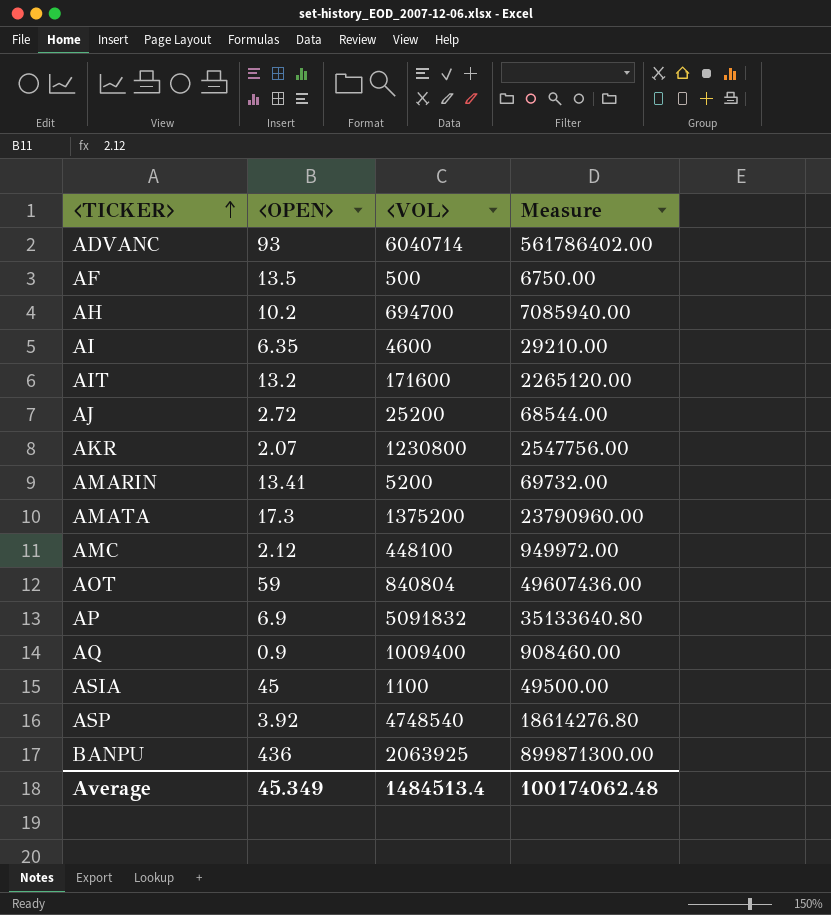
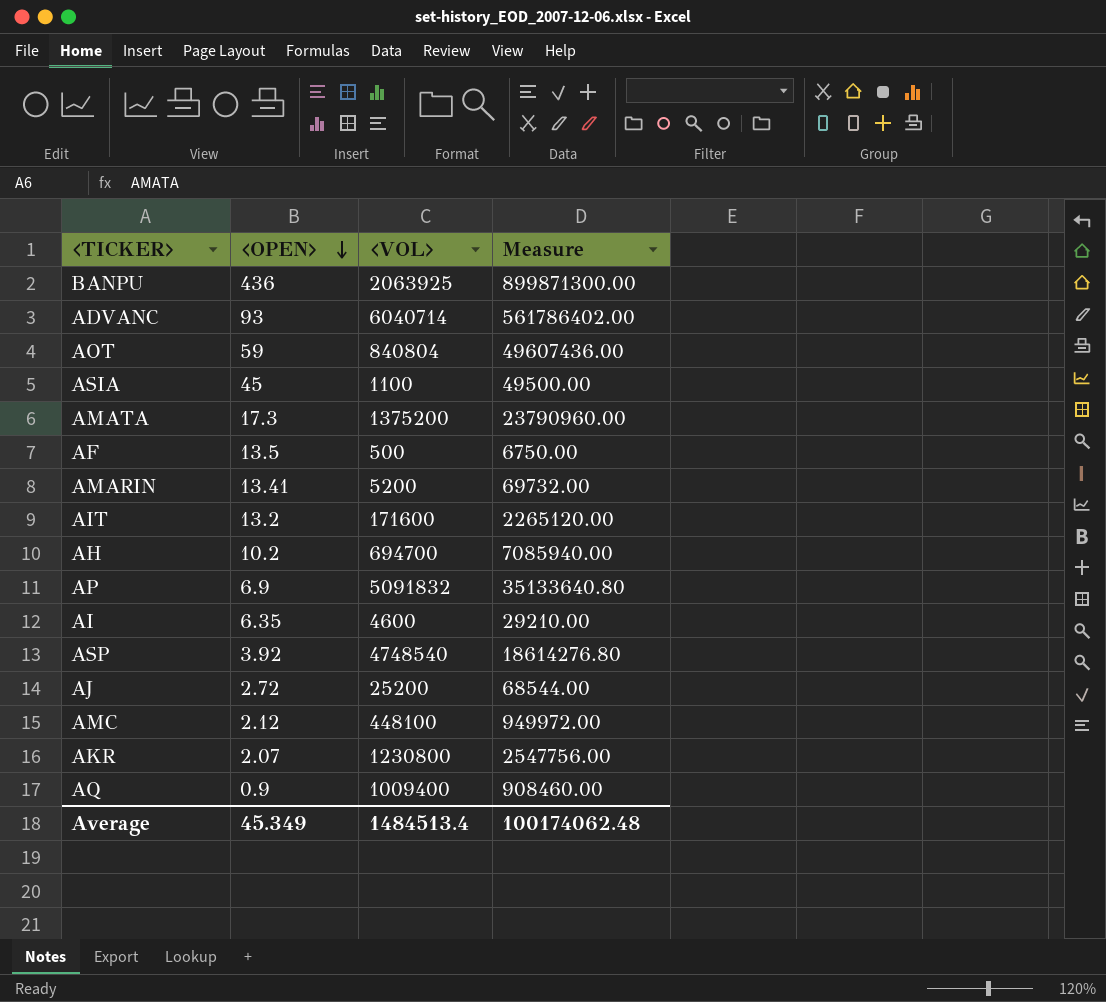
row order: <TICKER> ascending -> <OPEN> descending

